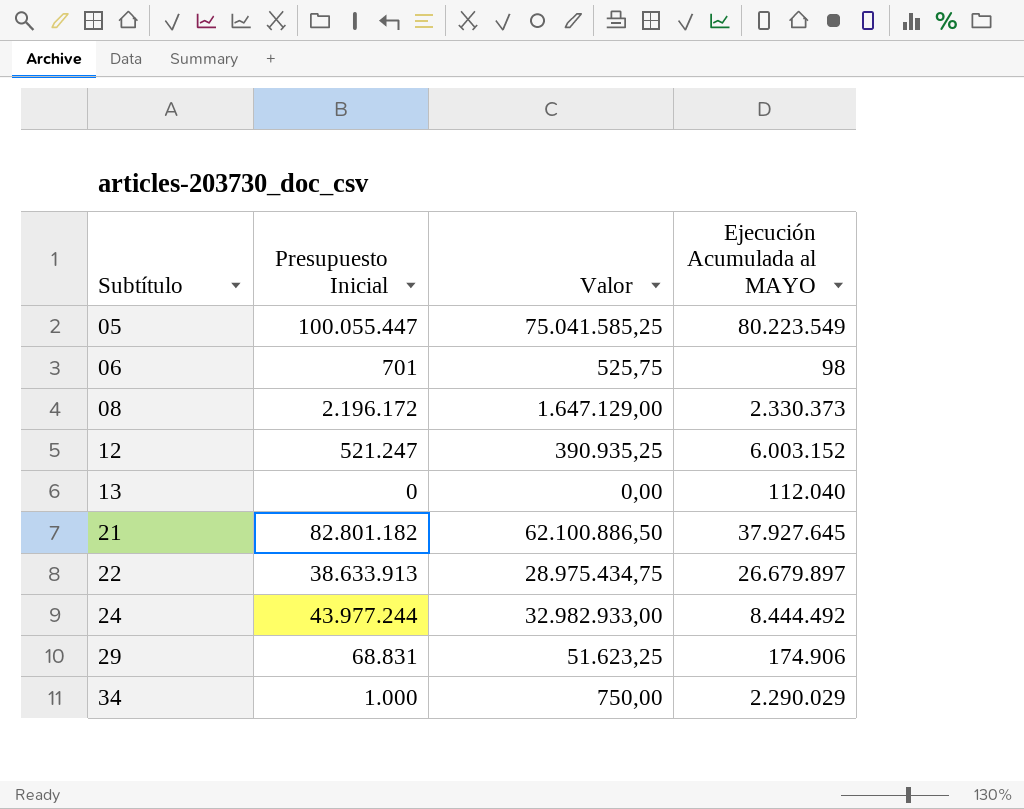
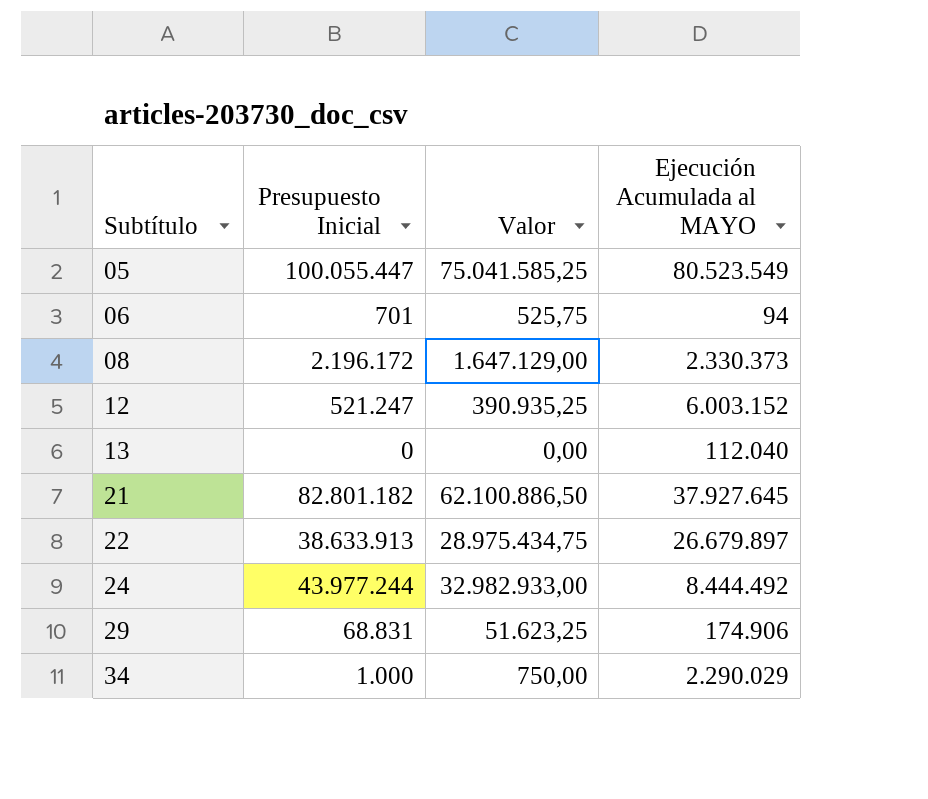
05 | Ejecución Acumulada al MAYO: 80.223.549 -> 80.523.549
06 | Ejecución Acumulada al MAYO: 98 -> 94

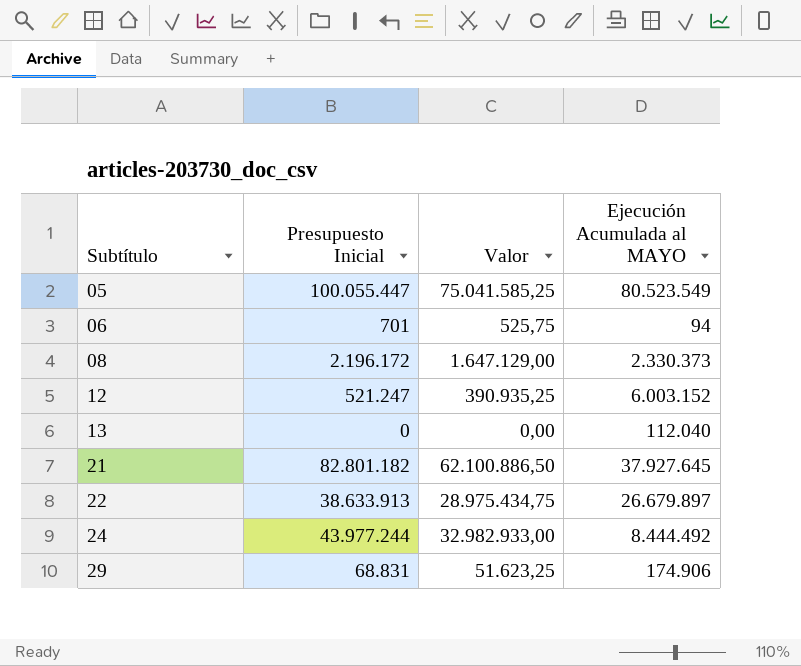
row 34: 1.000 | 750,00 | 2.290.029 -> none

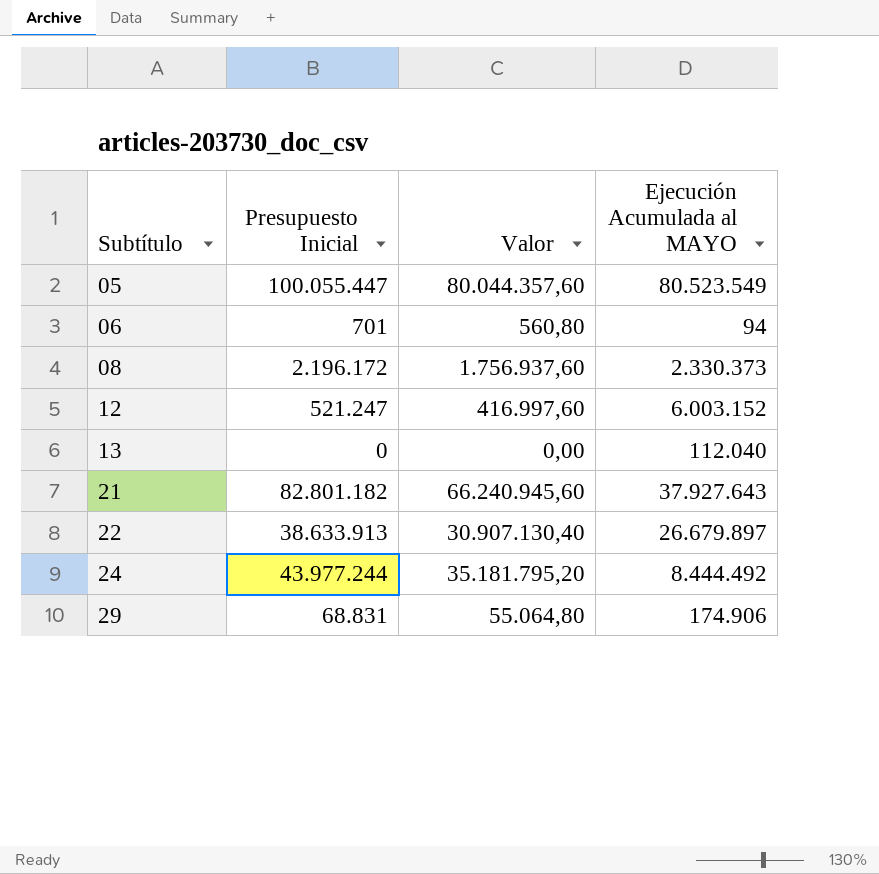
column Valor | formula: [Presupuesto Inicial] * 0,75 -> [Presupuesto Inicial] * 0,8
21 | Ejecución Acumulada al MAYO: 37.927.645 -> 37.927.643

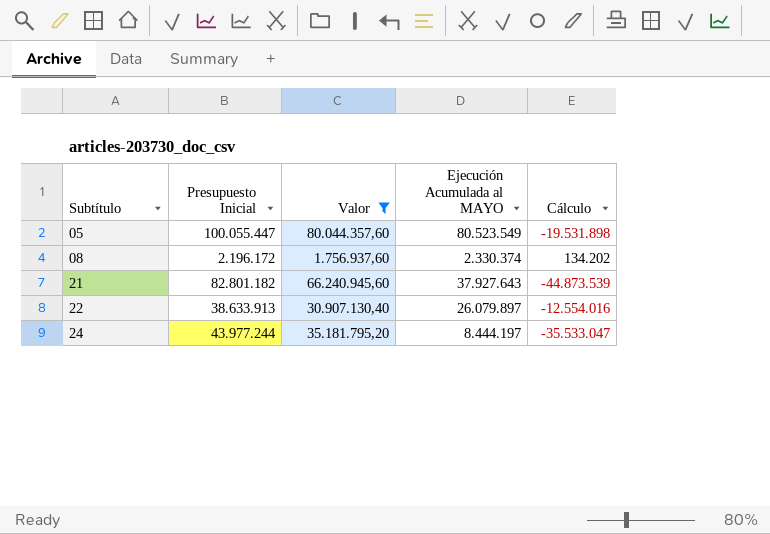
filter: none -> Valor >= 1.756.937,60
column Cálculo | formula: none -> [Ejecución Acumulada al MAYO] - [Presupuesto Inicial]
08 | Ejecución Acumulada al MAYO: 2.330.373 -> 2.330.374
22 | Ejecución Acumulada al MAYO: 26.679.897 -> 26.079.897
24 | Ejecución Acumulada al MAYO: 8.444.492 -> 8.444.197

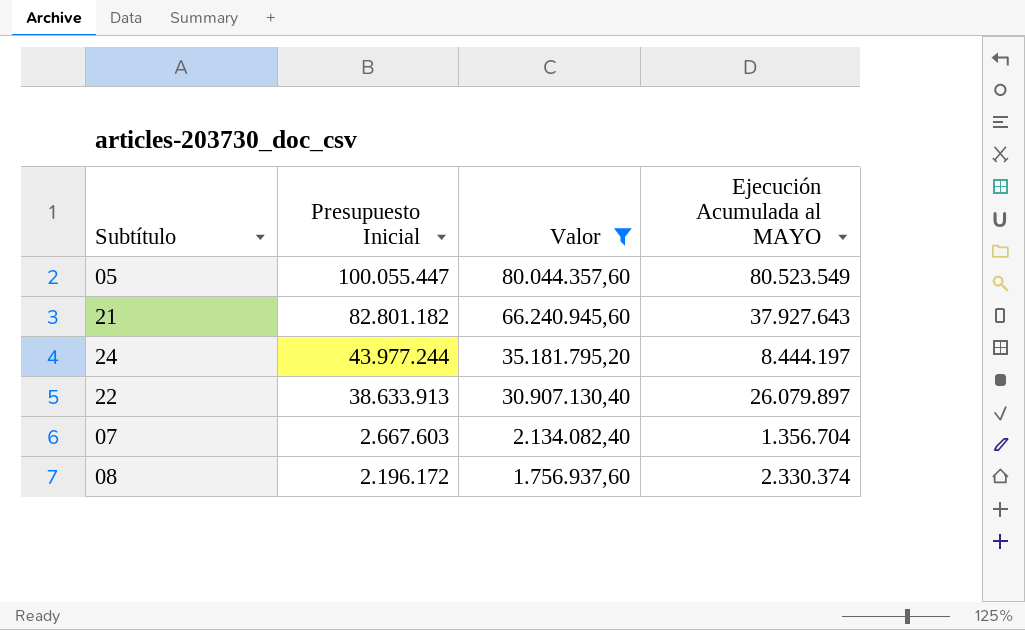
row order: Subtítulo ascending -> Presupuesto Inicial descending
column Cálculo | formula: [Ejecución Acumulada al MAYO] - [Presupuesto Inicial] -> none
row 07: none -> 2.667.603 | 2.134.082,40 | 1.356.704

